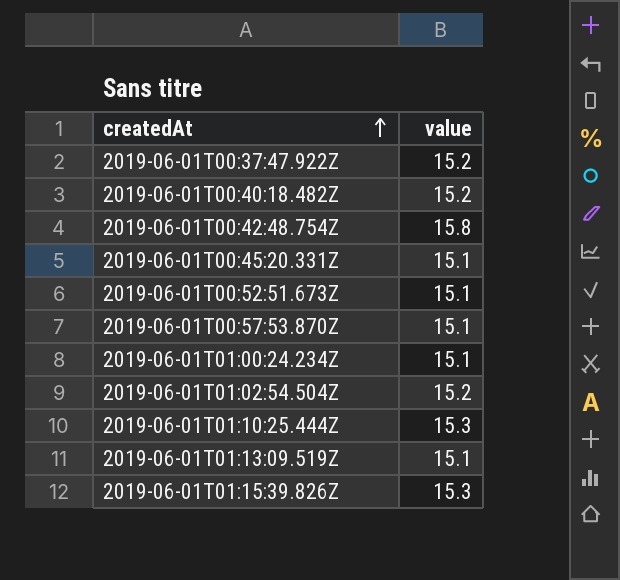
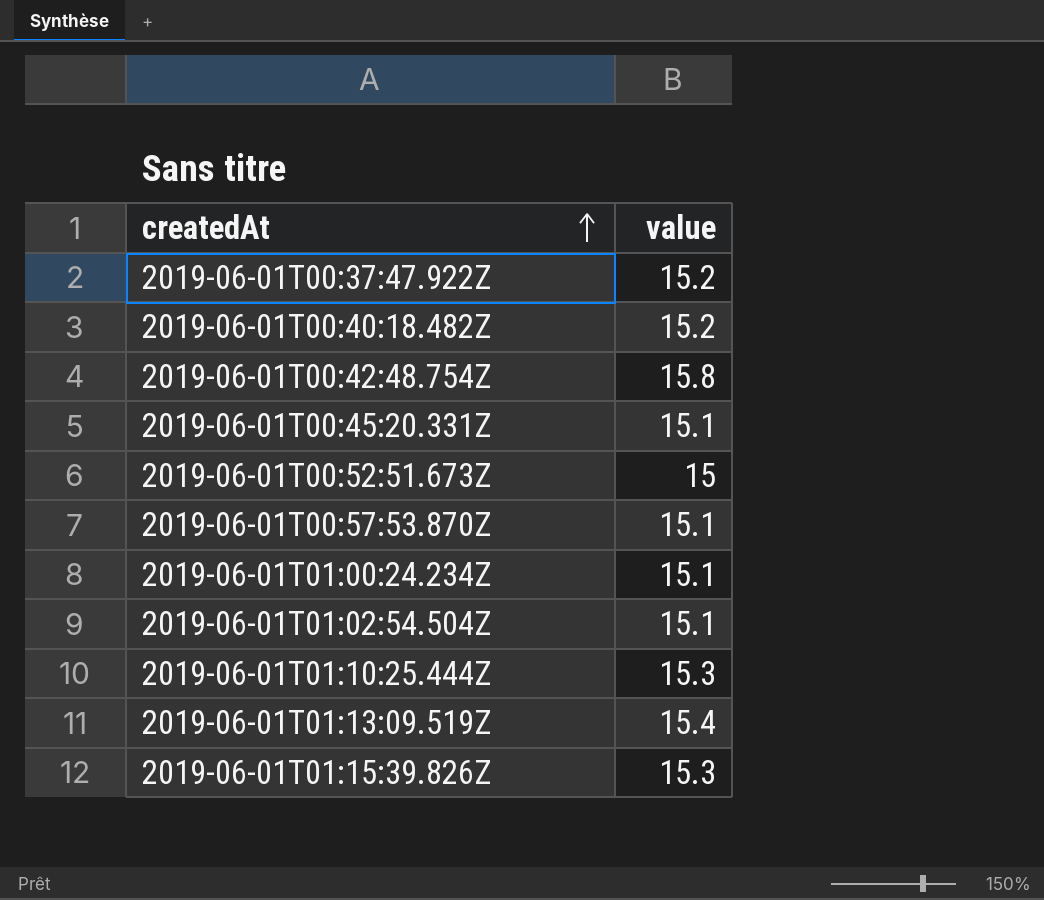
2019-06-01T00:52:51.673Z | value: 15.1 -> 15
2019-06-01T01:02:54.504Z | value: 15.2 -> 15.1
2019-06-01T01:13:09.519Z | value: 15.1 -> 15.4

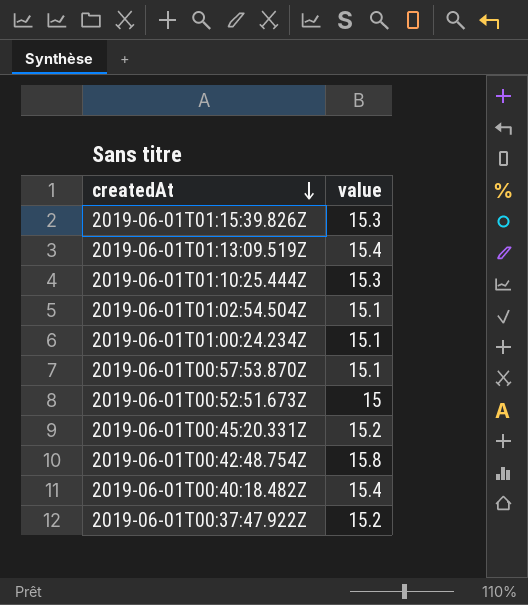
row order: createdAt ascending -> createdAt descending
2019-06-01T00:45:20.331Z | value: 15.1 -> 15.2
2019-06-01T00:40:18.482Z | value: 15.2 -> 15.4

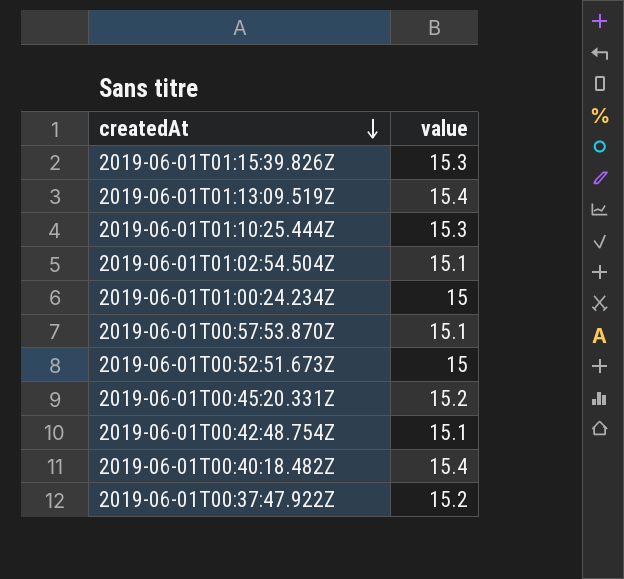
2019-06-01T01:00:24.234Z | value: 15.1 -> 15
2019-06-01T00:42:48.754Z | value: 15.8 -> 15.1

